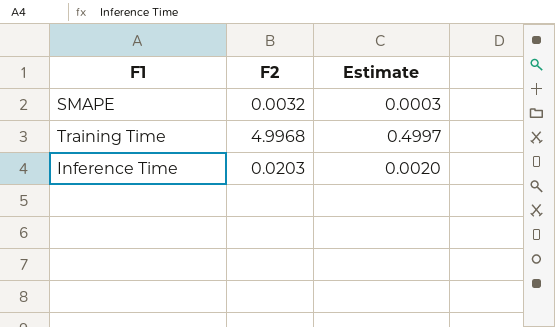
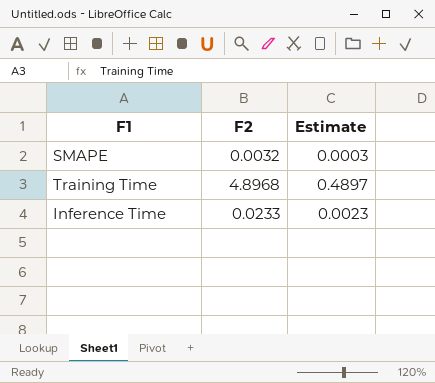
Training Time | F2: 4.9968 -> 4.8968
Training Time | Estimate: 0.4997 -> 0.4897
Inference Time | F2: 0.0203 -> 0.0233
Inference Time | Estimate: 0.0020 -> 0.0023

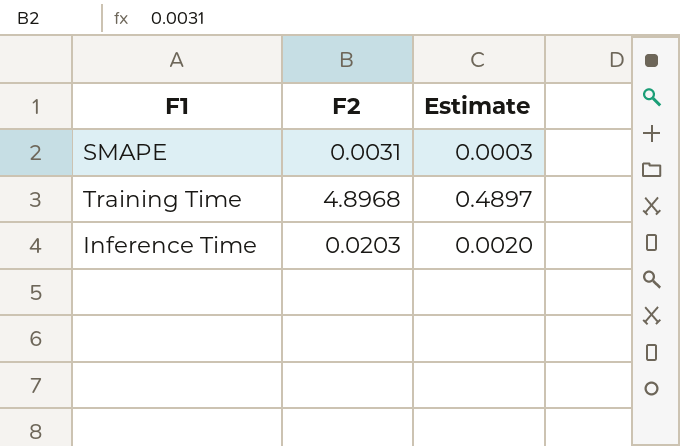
SMAPE | F2: 0.0032 -> 0.0031
Inference Time | F2: 0.0233 -> 0.0203
Inference Time | Estimate: 0.0023 -> 0.0020

